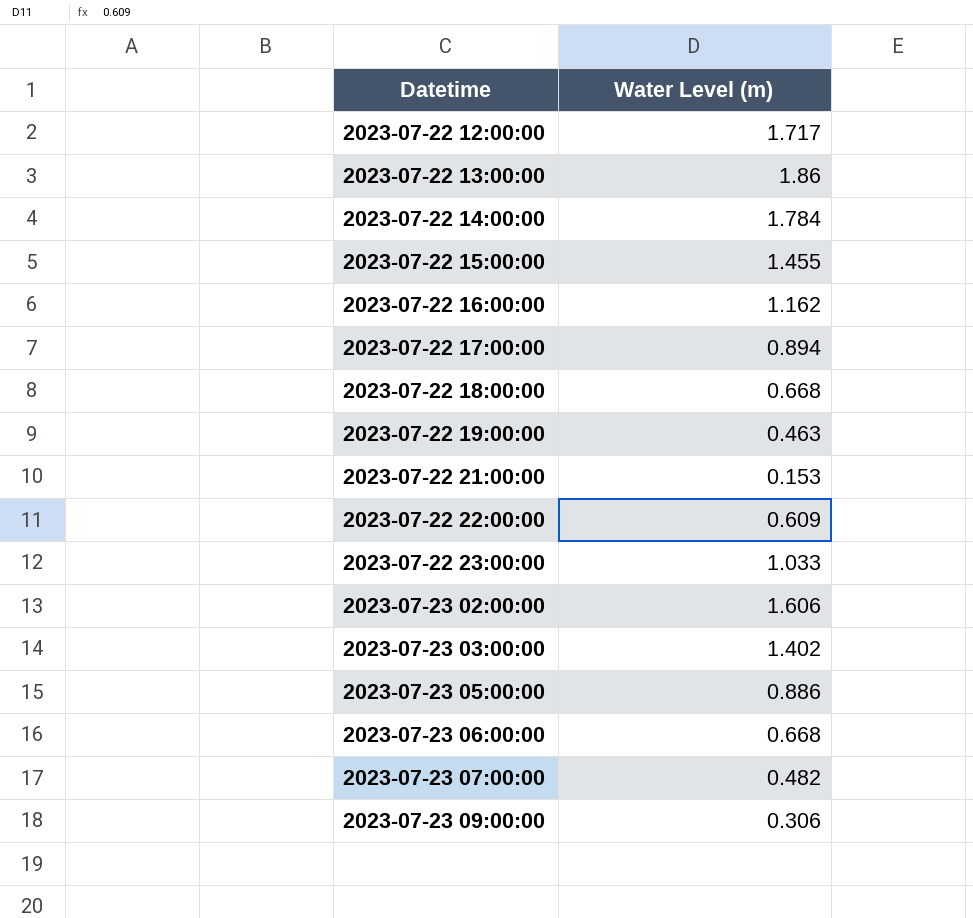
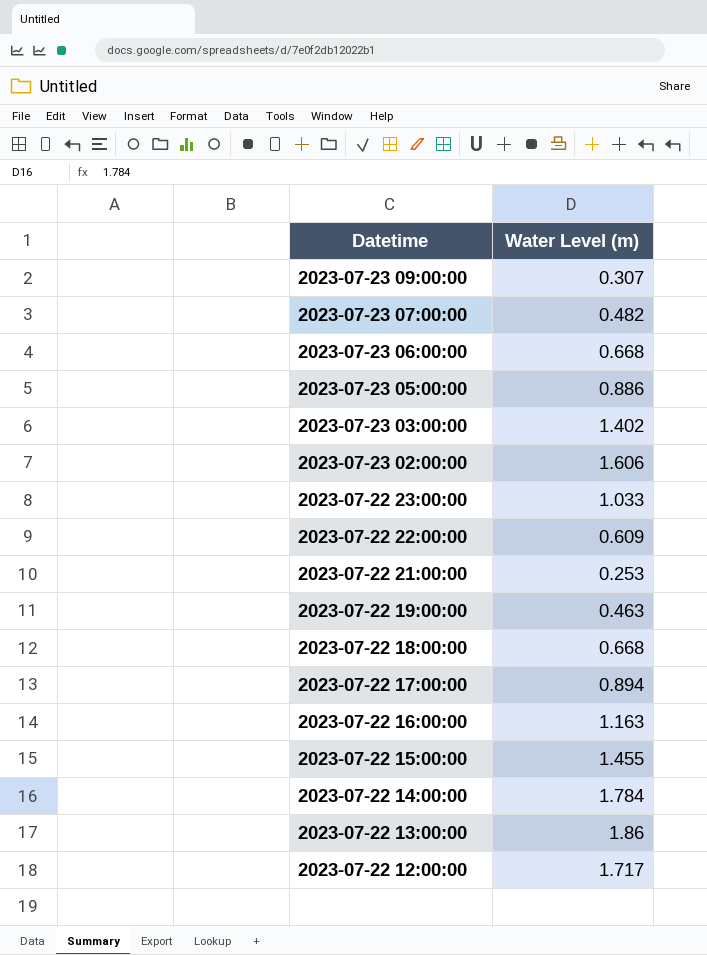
row order: Datetime ascending -> Datetime descending
2023-07-23 09:00:00 | Water Level (m): 0.306 -> 0.307
2023-07-22 21:00:00 | Water Level (m): 0.153 -> 0.253
2023-07-22 16:00:00 | Water Level (m): 1.162 -> 1.163

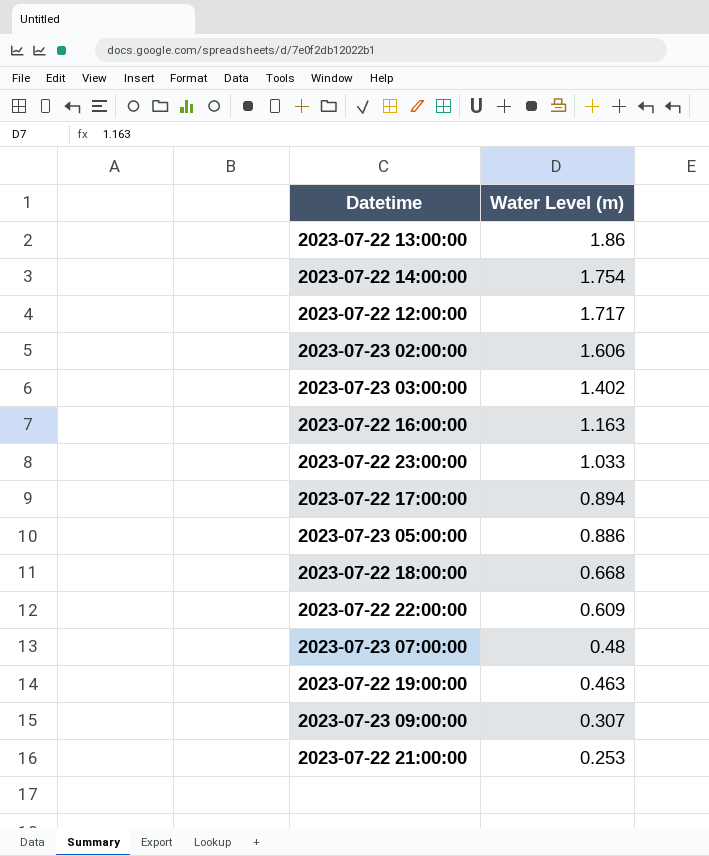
row order: Datetime descending -> Water Level (m) descending
row 2023-07-23 06:00:00: 0.668 -> none
row 2023-07-22 15:00:00: 1.455 -> none
2023-07-22 14:00:00 | Water Level (m): 1.784 -> 1.754
2023-07-23 07:00:00 | Water Level (m): 0.482 -> 0.48

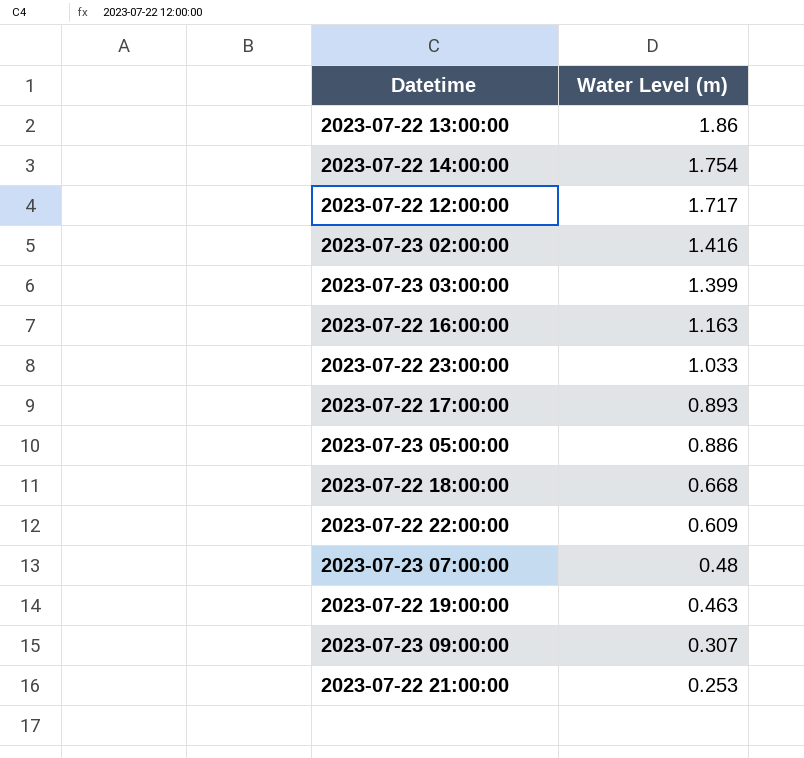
2023-07-23 02:00:00 | Water Level (m): 1.606 -> 1.416
2023-07-23 03:00:00 | Water Level (m): 1.402 -> 1.399
2023-07-22 17:00:00 | Water Level (m): 0.894 -> 0.893

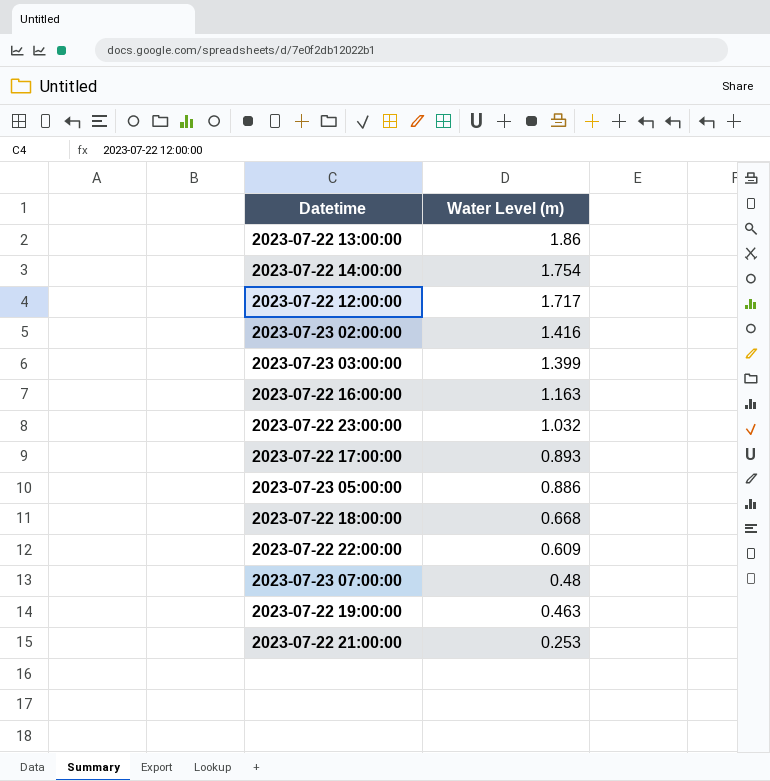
row 2023-07-23 09:00:00: 0.307 -> none
2023-07-22 23:00:00 | Water Level (m): 1.033 -> 1.032

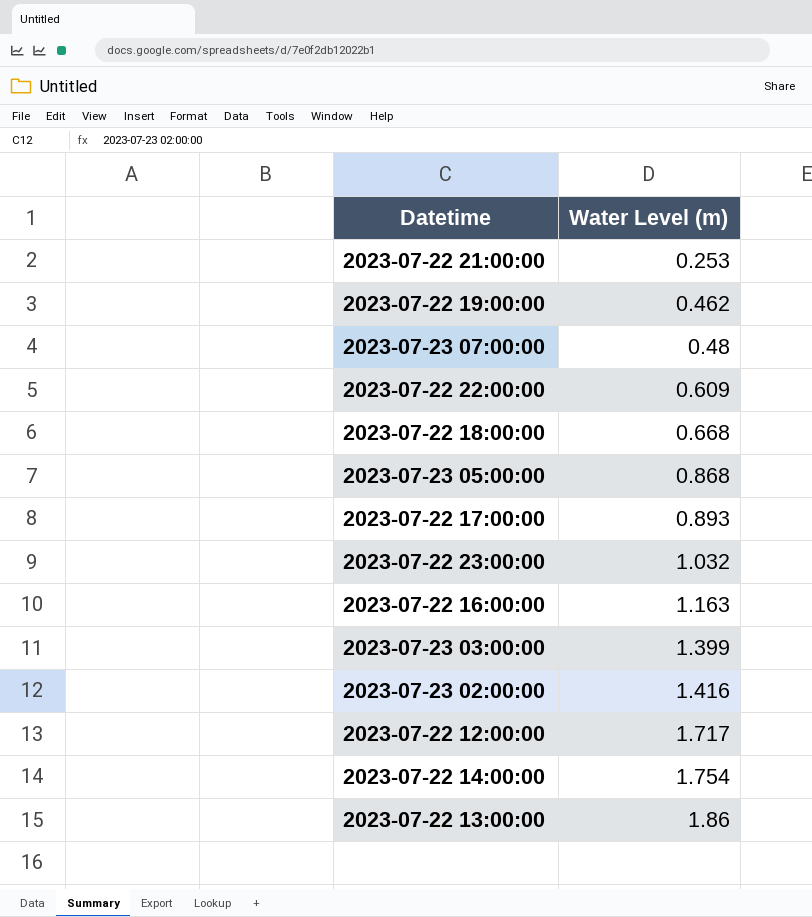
row order: Water Level (m) descending -> Water Level (m) ascending
2023-07-22 19:00:00 | Water Level (m): 0.463 -> 0.462
2023-07-23 05:00:00 | Water Level (m): 0.886 -> 0.868

